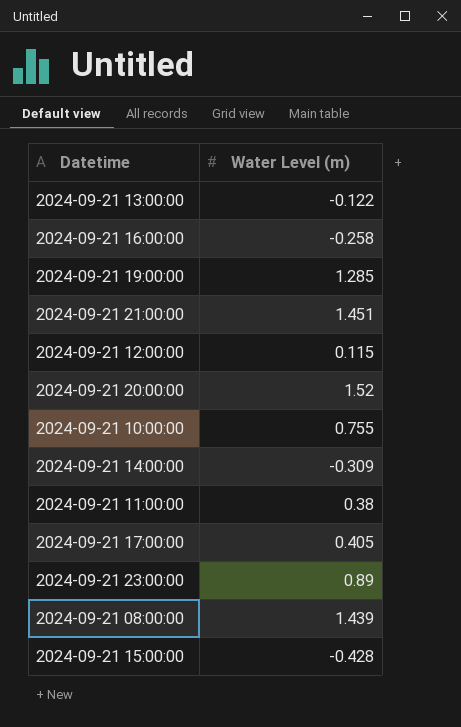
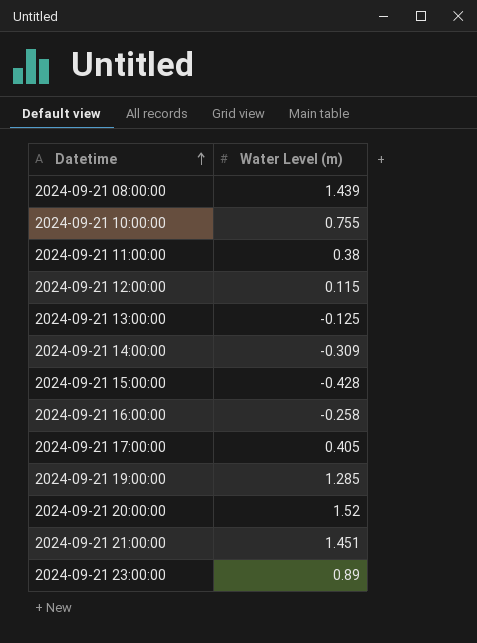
row order: none -> Datetime ascending
2024-09-21 13:00:00 | Water Level (m): -0.122 -> -0.125

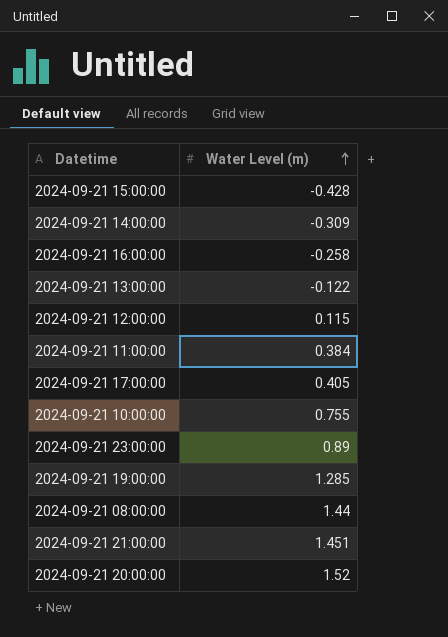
row order: Datetime ascending -> Water Level (m) ascending
2024-09-21 13:00:00 | Water Level (m): -0.125 -> -0.122
2024-09-21 11:00:00 | Water Level (m): 0.38 -> 0.384
2024-09-21 08:00:00 | Water Level (m): 1.439 -> 1.44

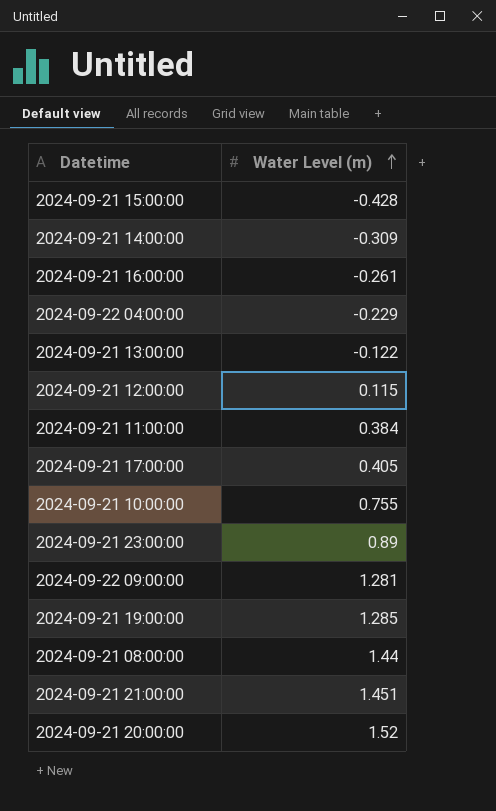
2024-09-21 16:00:00 | Water Level (m): -0.258 -> -0.261
row 2024-09-22 04:00:00: none -> -0.229
row 2024-09-22 09:00:00: none -> 1.281

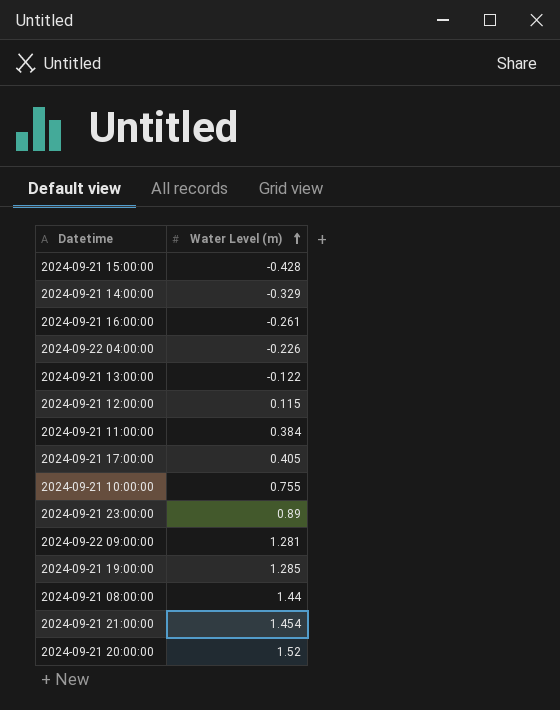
2024-09-21 14:00:00 | Water Level (m): -0.309 -> -0.329
2024-09-22 04:00:00 | Water Level (m): -0.229 -> -0.226
2024-09-21 21:00:00 | Water Level (m): 1.451 -> 1.454

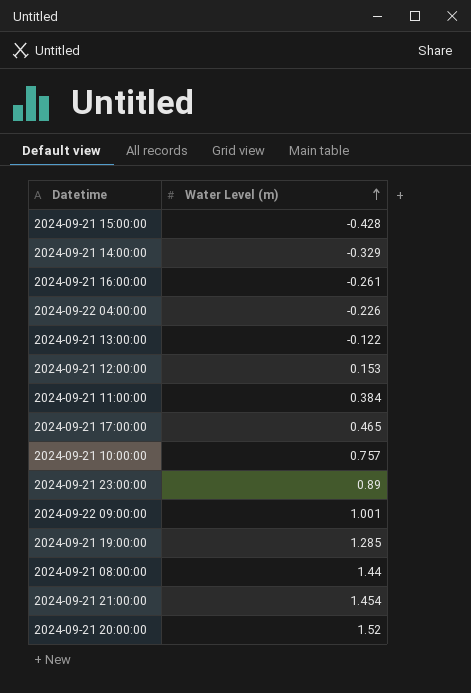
2024-09-21 12:00:00 | Water Level (m): 0.115 -> 0.153
2024-09-21 17:00:00 | Water Level (m): 0.405 -> 0.465
2024-09-21 10:00:00 | Water Level (m): 0.755 -> 0.757
2024-09-22 09:00:00 | Water Level (m): 1.281 -> 1.001

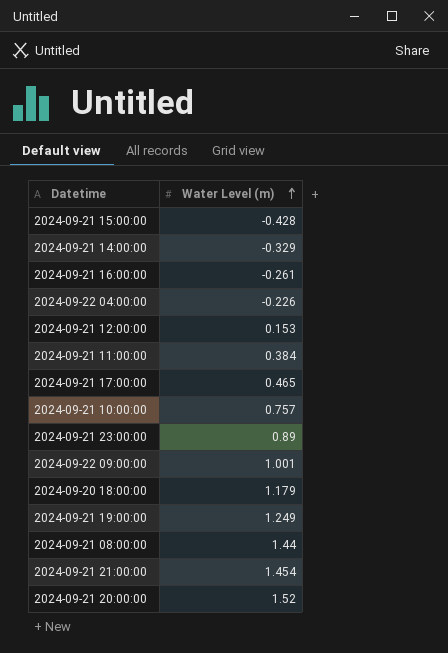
row 2024-09-21 13:00:00: -0.122 -> none
row 2024-09-20 18:00:00: none -> 1.179
2024-09-21 19:00:00 | Water Level (m): 1.285 -> 1.249

